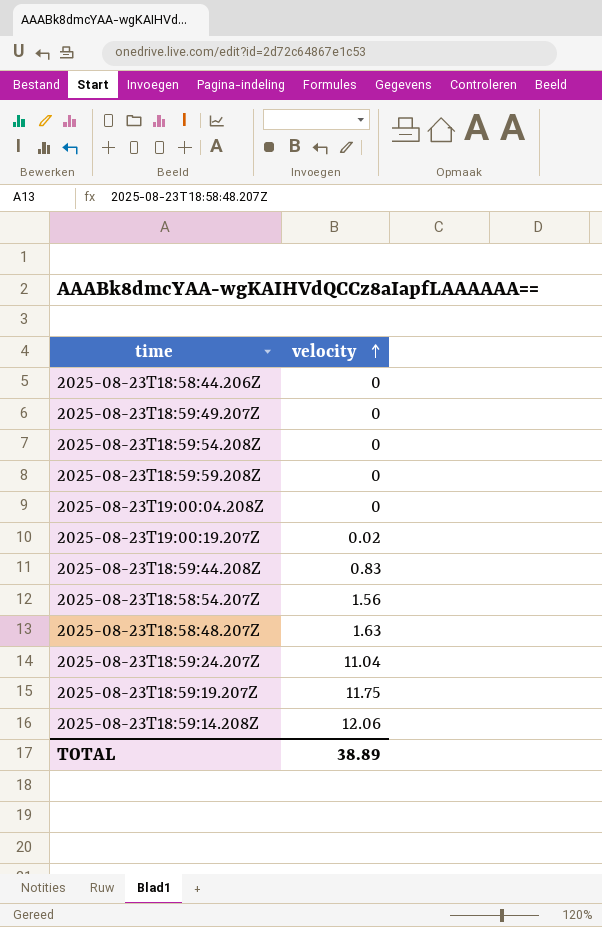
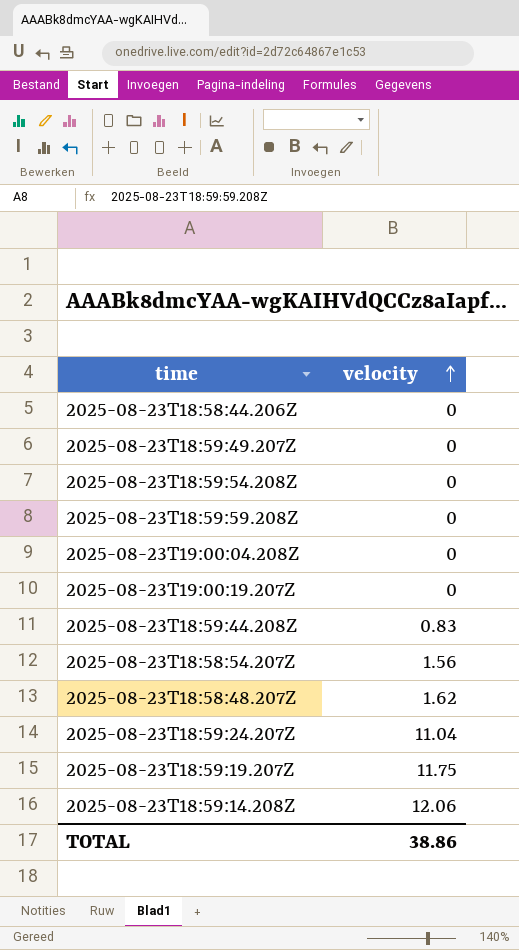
2025-08-23T19:00:19.207Z | velocity: 0.02 -> 0
2025-08-23T18:58:48.207Z | velocity: 1.63 -> 1.62
TOTAL | velocity: 38.89 -> 38.86

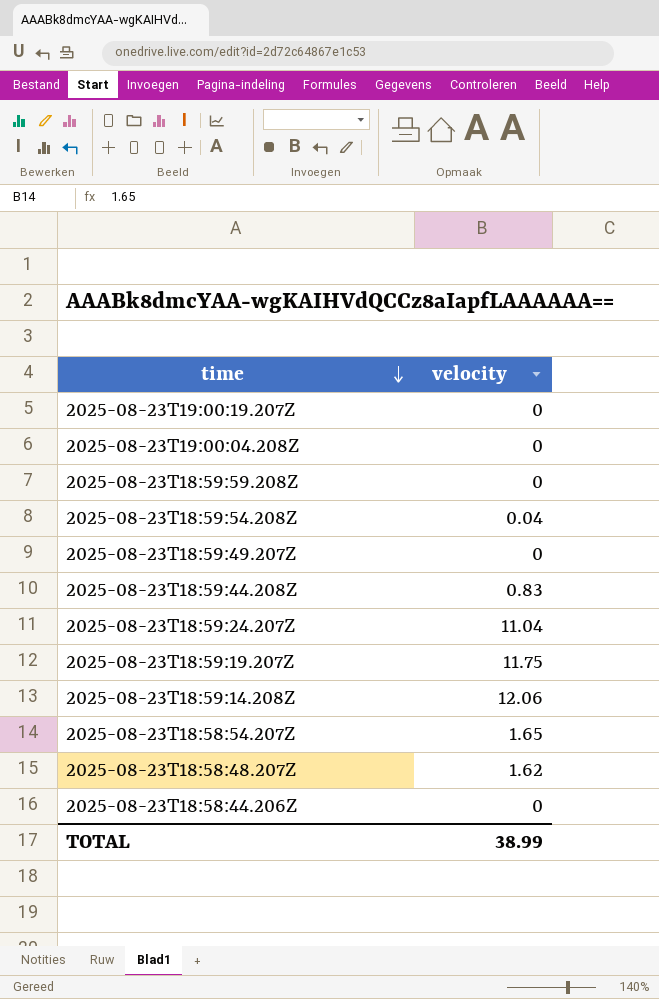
row order: velocity ascending -> time descending
2025-08-23T18:59:54.208Z | velocity: 0 -> 0.04
2025-08-23T18:58:54.207Z | velocity: 1.56 -> 1.65
TOTAL | velocity: 38.86 -> 38.99

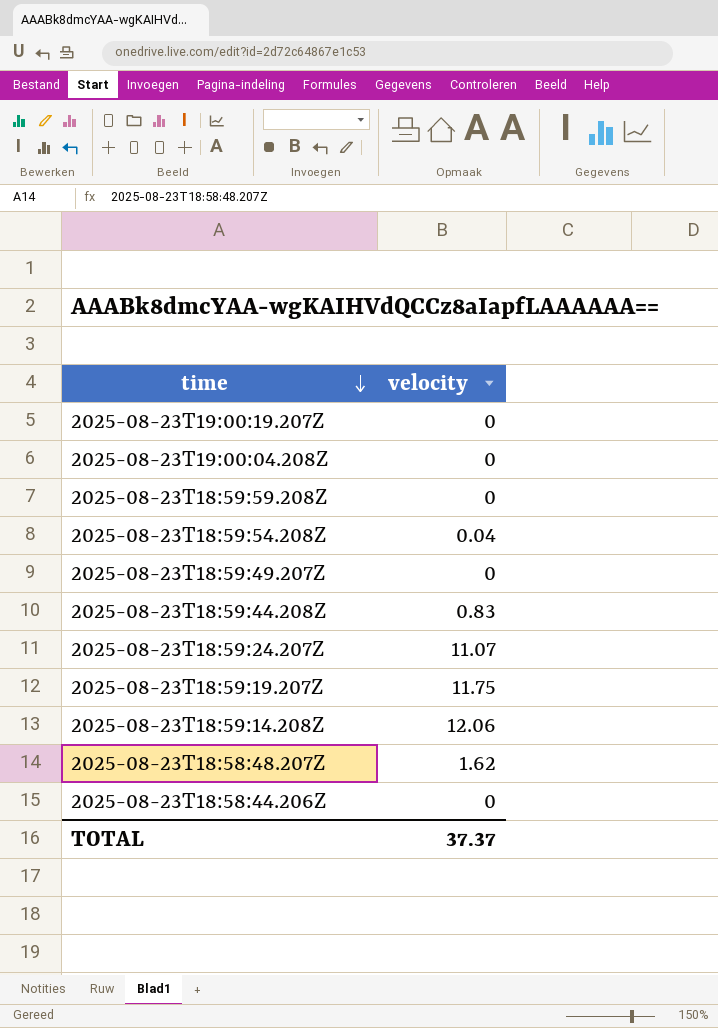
row 2025-08-23T18:58:54.207Z: 1.65 -> none
2025-08-23T18:59:24.207Z | velocity: 11.04 -> 11.07
TOTAL | velocity: 38.99 -> 37.37

